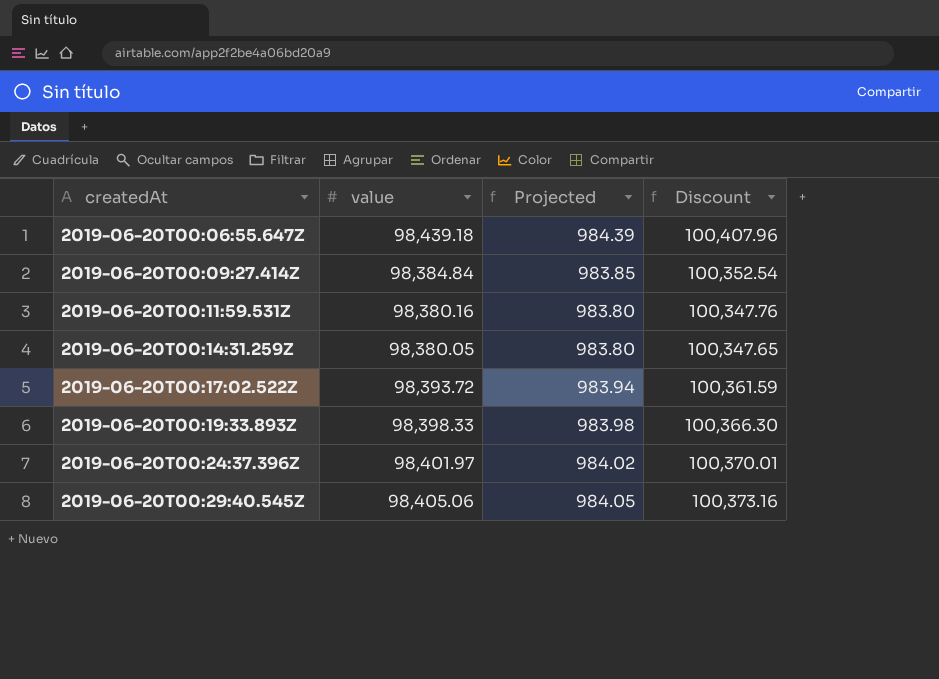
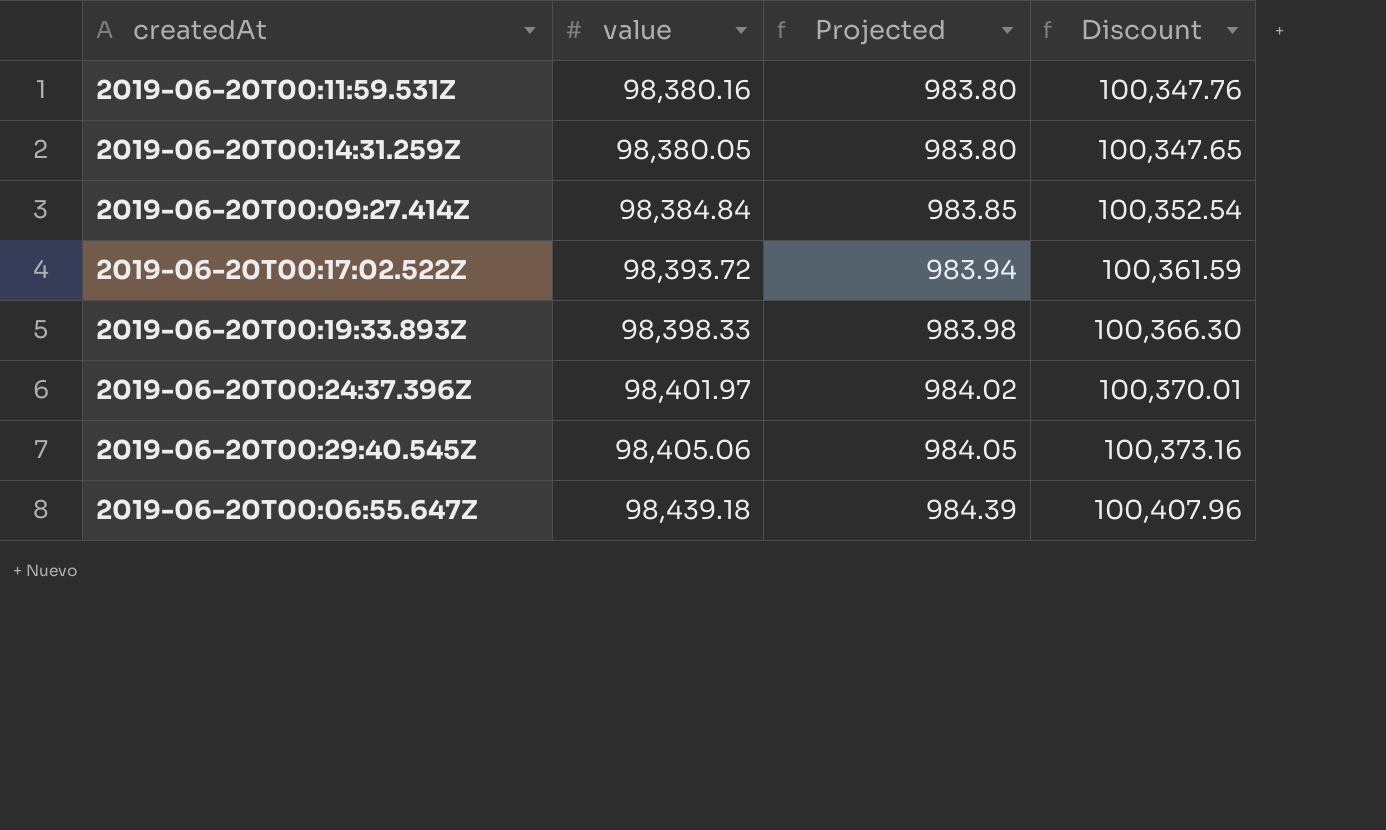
row order: createdAt ascending -> Projected ascending

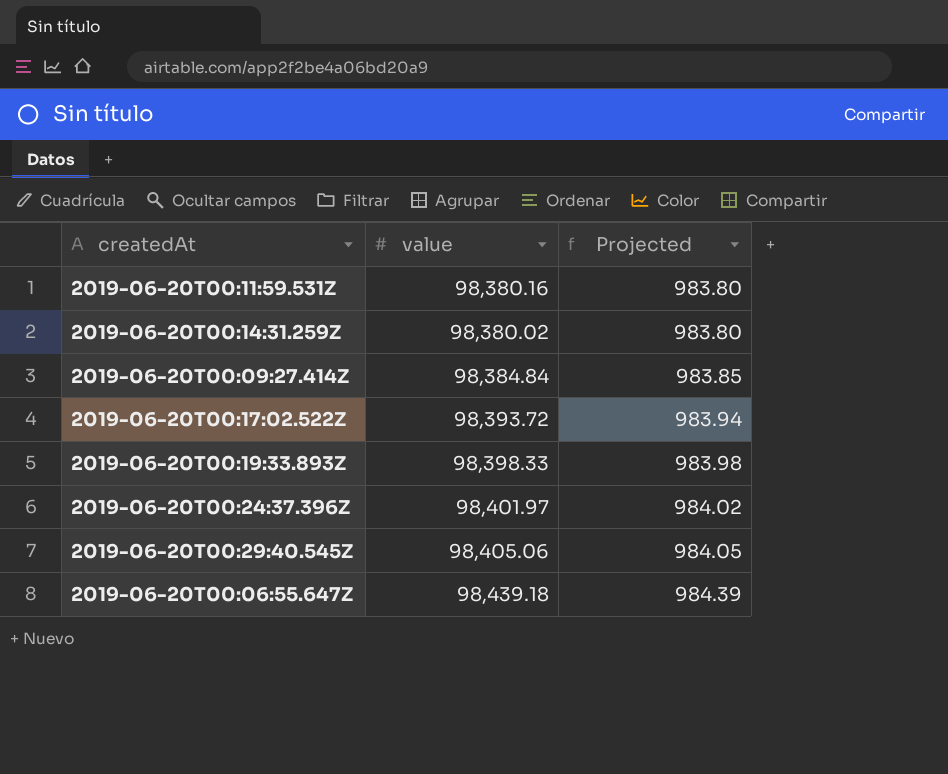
column Discount | formula: [value] * 1.02 -> none
2019-06-20T00:14:31.259Z | value: 98,380.05 -> 98,380.02

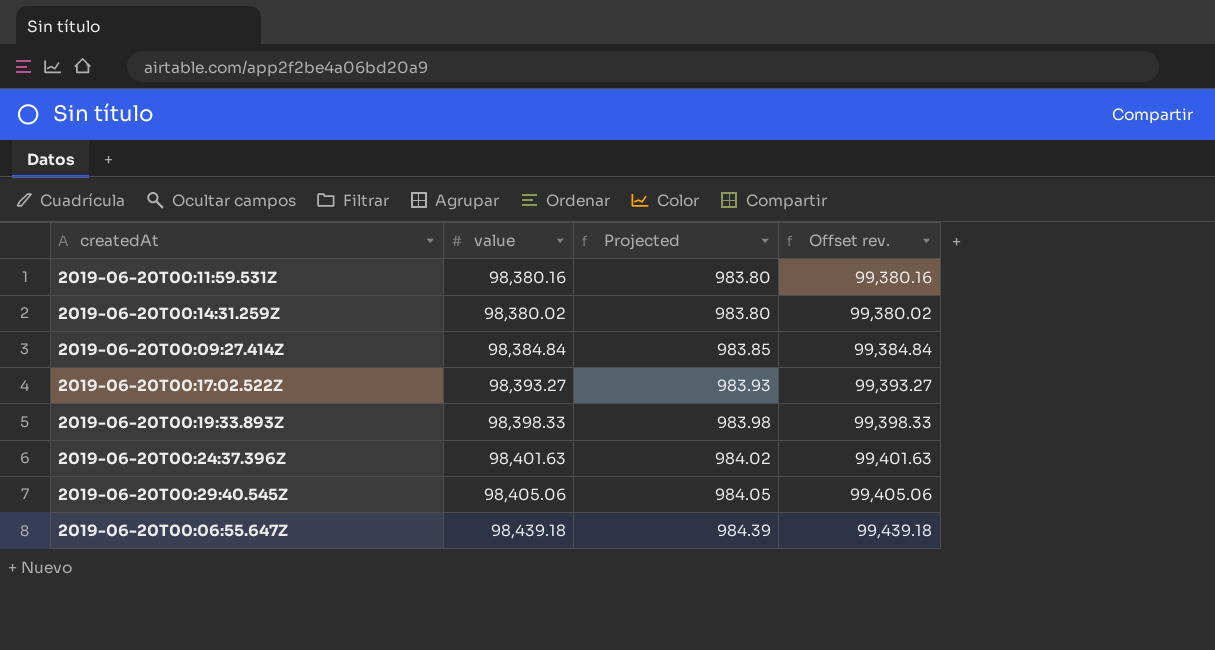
column Offset rev. | formula: none -> [value] + 1000
2019-06-20T00:17:02.522Z | value: 98,393.72 -> 98,393.27
2019-06-20T00:17:02.522Z | Projected: 983.94 -> 983.93
2019-06-20T00:24:37.396Z | value: 98,401.97 -> 98,401.63

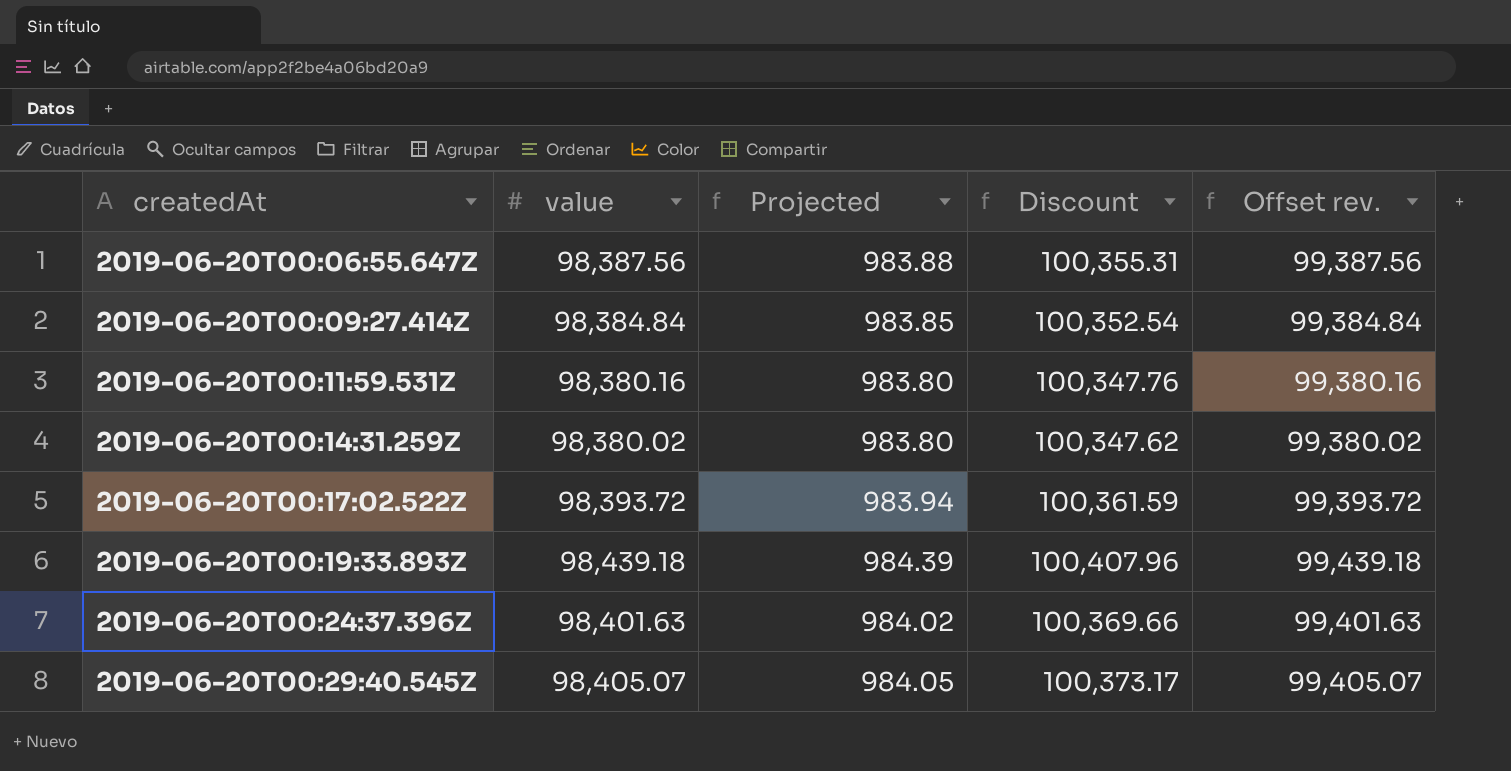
row order: Projected ascending -> createdAt ascending
column Discount | formula: none -> [value] * 1.02
2019-06-20T00:06:55.647Z | value: 98,439.18 -> 98,387.56
2019-06-20T00:06:55.647Z | Projected: 984.39 -> 983.88
2019-06-20T00:06:55.647Z | Offset rev.: 99,439.18 -> 99,387.56
2019-06-20T00:17:02.522Z | value: 98,393.27 -> 98,393.72
2019-06-20T00:17:02.522Z | Projected: 983.93 -> 983.94
2019-06-20T00:17:02.522Z | Offset rev.: 99,393.27 -> 99,393.72
2019-06-20T00:19:33.893Z | value: 98,398.33 -> 98,439.18
2019-06-20T00:19:33.893Z | Projected: 983.98 -> 984.39
2019-06-20T00:19:33.893Z | Offset rev.: 99,398.33 -> 99,439.18
2019-06-20T00:29:40.545Z | value: 98,405.06 -> 98,405.07
2019-06-20T00:29:40.545Z | Offset rev.: 99,405.06 -> 99,405.07

